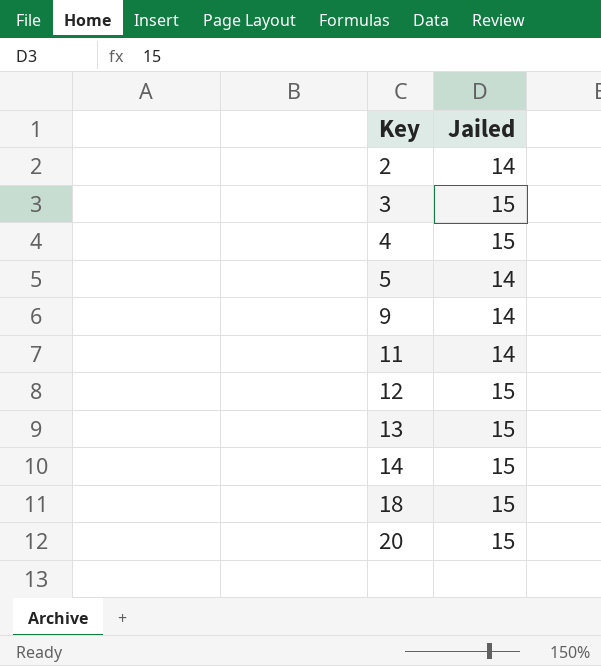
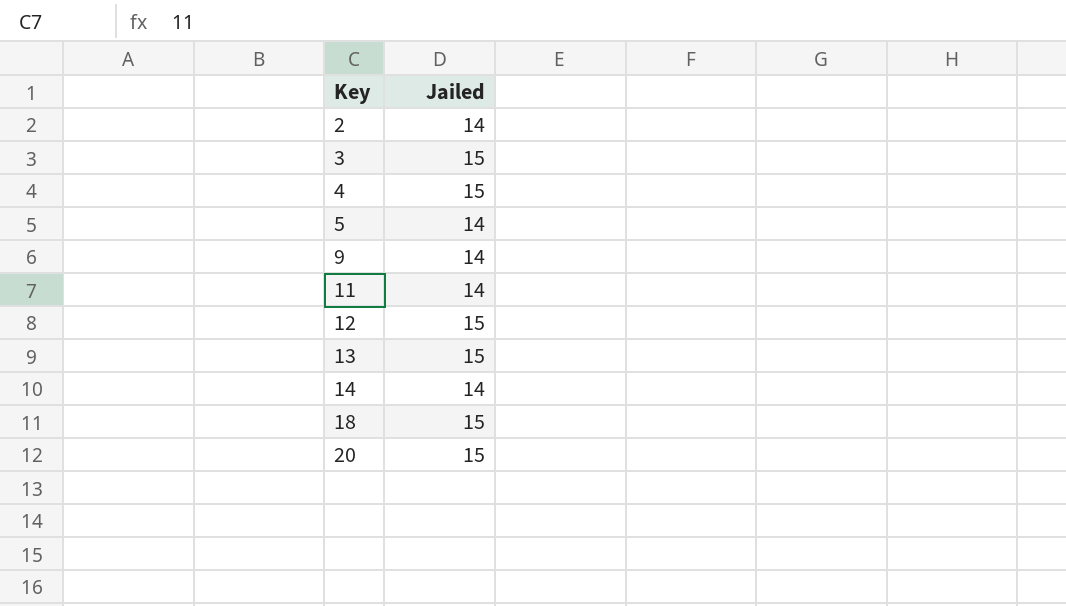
14 | Jailed: 15 -> 14

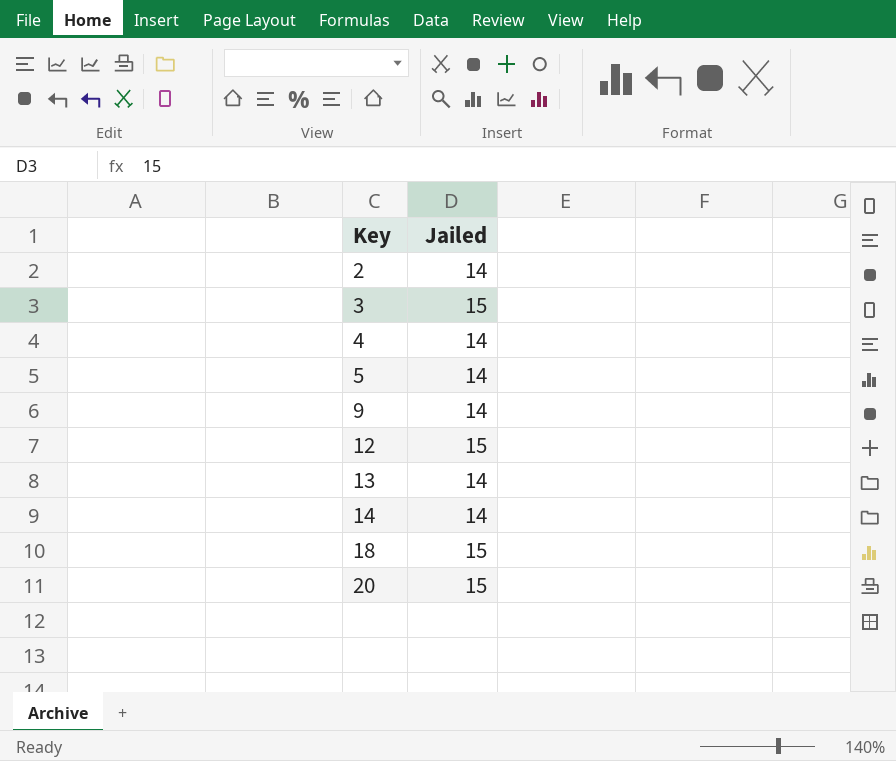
row 11: 14 -> none
4 | Jailed: 15 -> 14
13 | Jailed: 15 -> 14

